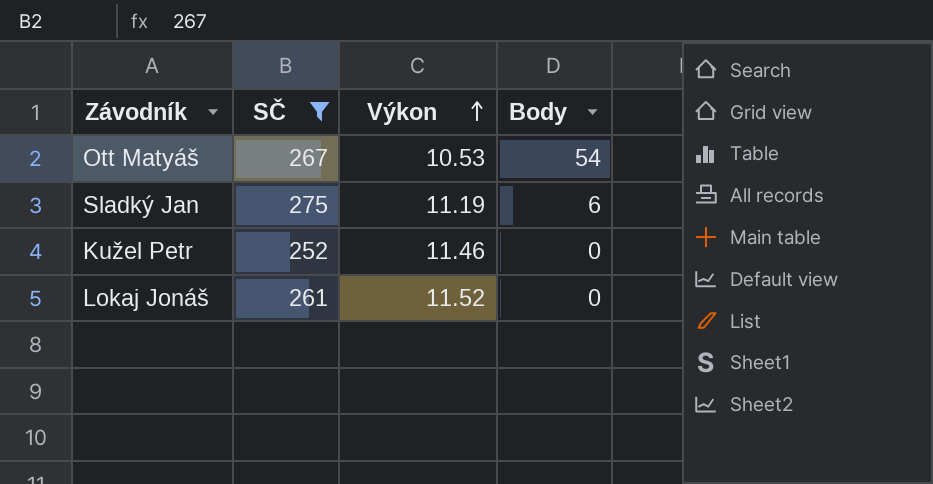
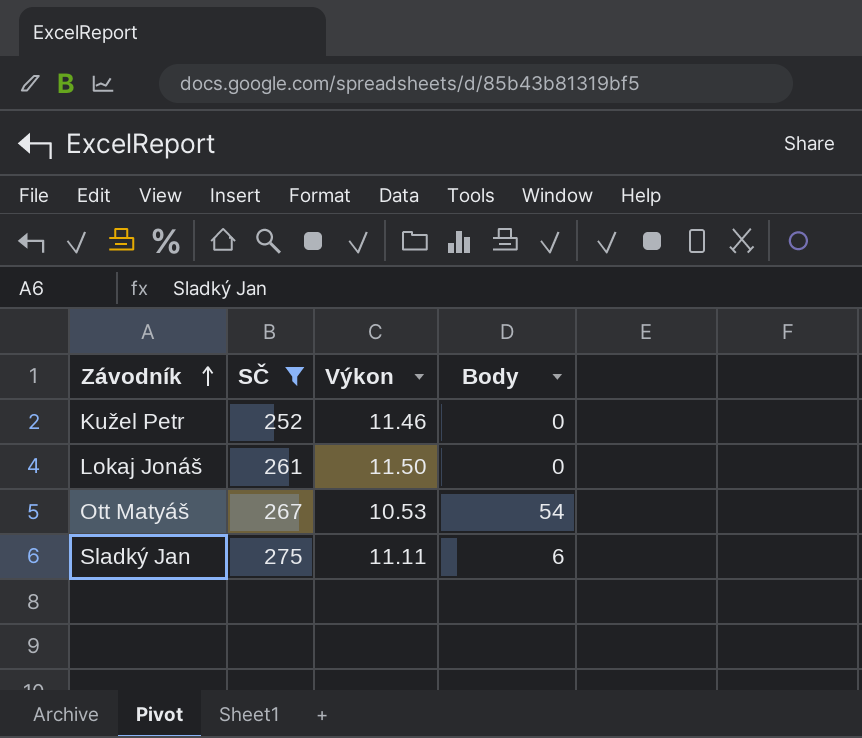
row order: Výkon ascending -> Závodník ascending
Lokaj Jonáš | Výkon: 11.52 -> 11.50
Sladký Jan | Výkon: 11.19 -> 11.11

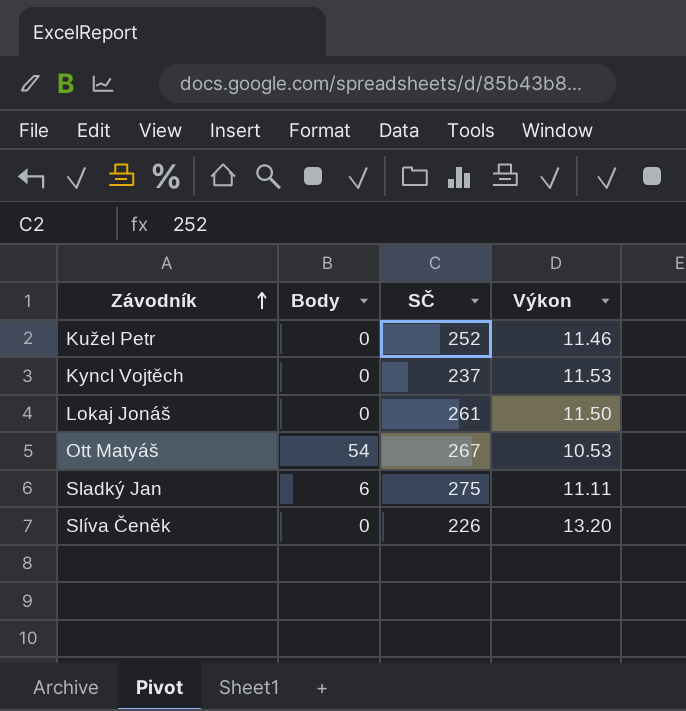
filter: SČ >= 252 -> none
column Body | position: 4 -> 2

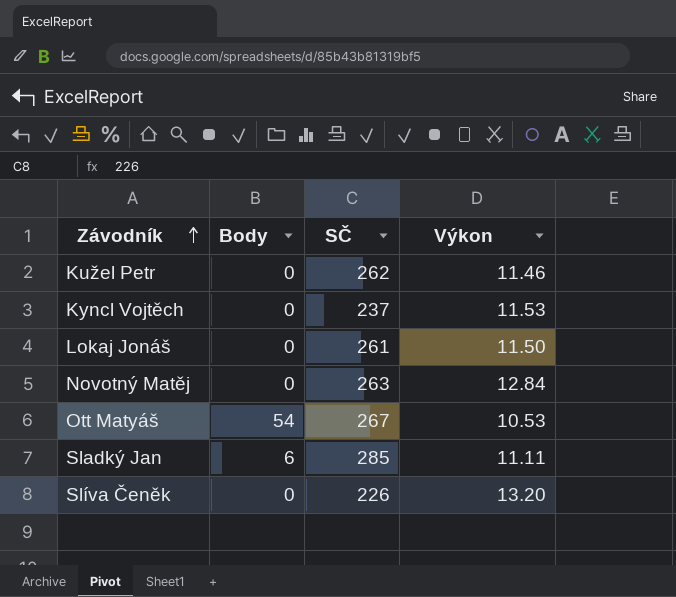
Kužel Petr | SČ: 252 -> 262
row Novotný Matěj: none -> 0 | 263 | 12.84
Sladký Jan | SČ: 275 -> 285

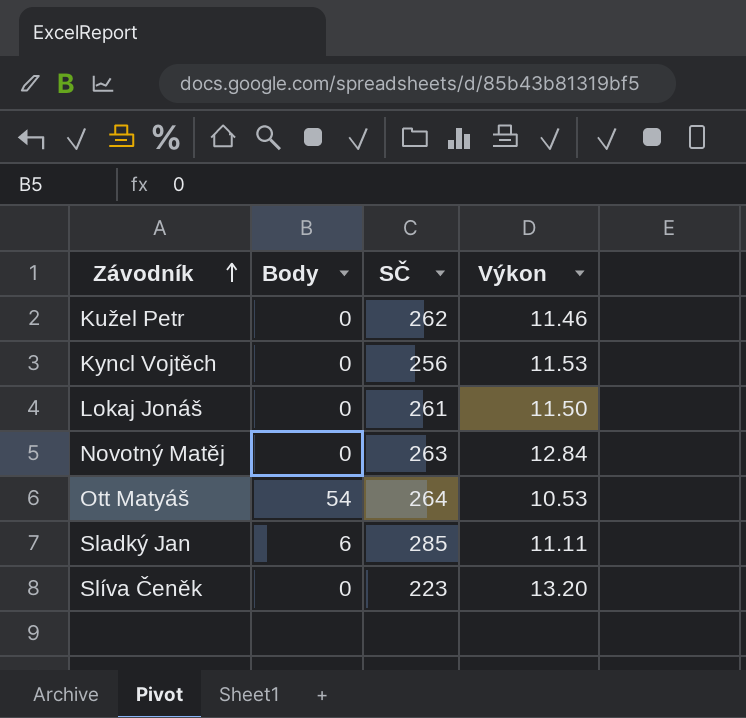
Kyncl Vojtěch | SČ: 237 -> 256
Ott Matyáš | SČ: 267 -> 264
Slíva Čeněk | SČ: 226 -> 223

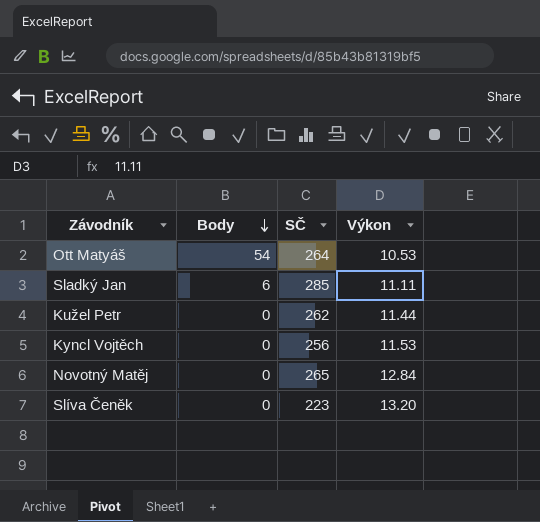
row order: Závodník ascending -> Body descending
row Lokaj Jonáš: 0 | 261 | 11.50 -> none
Kužel Petr | Výkon: 11.46 -> 11.44
Novotný Matěj | SČ: 263 -> 265

